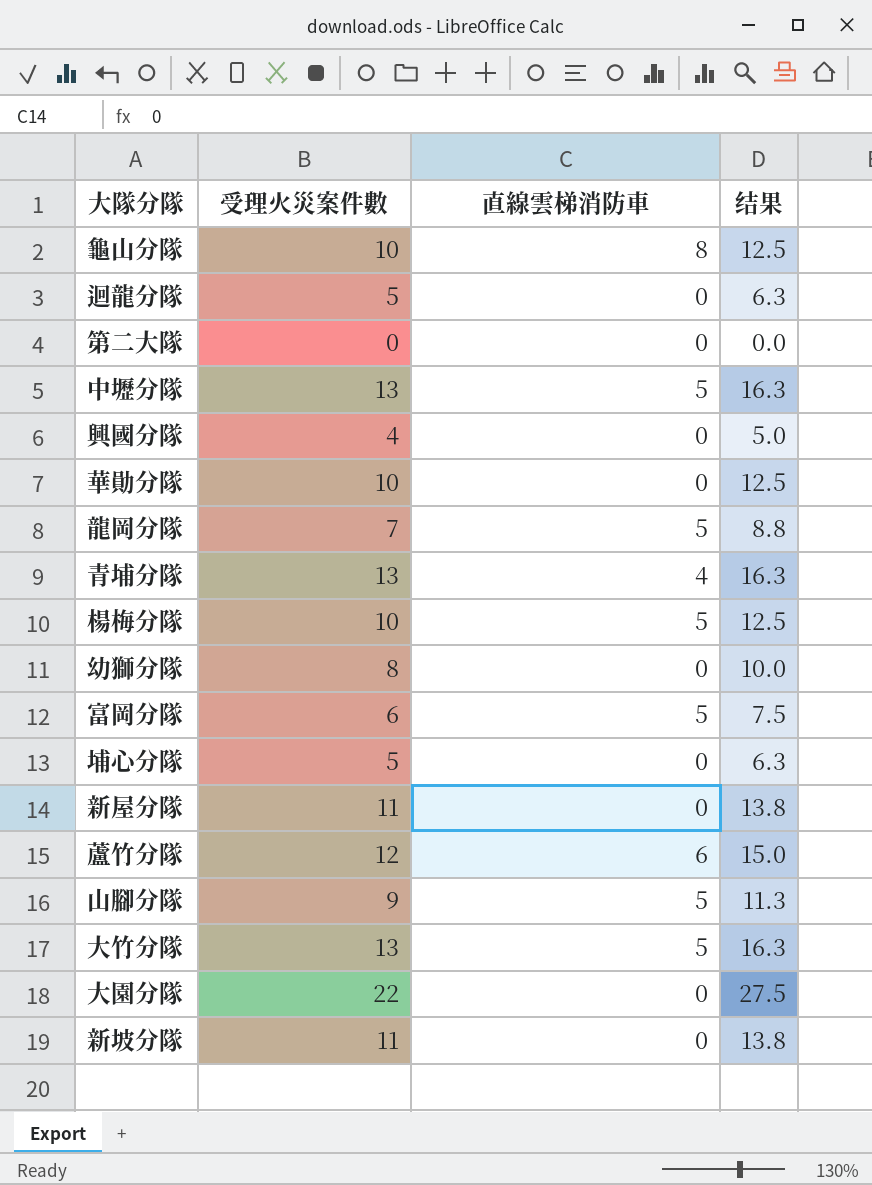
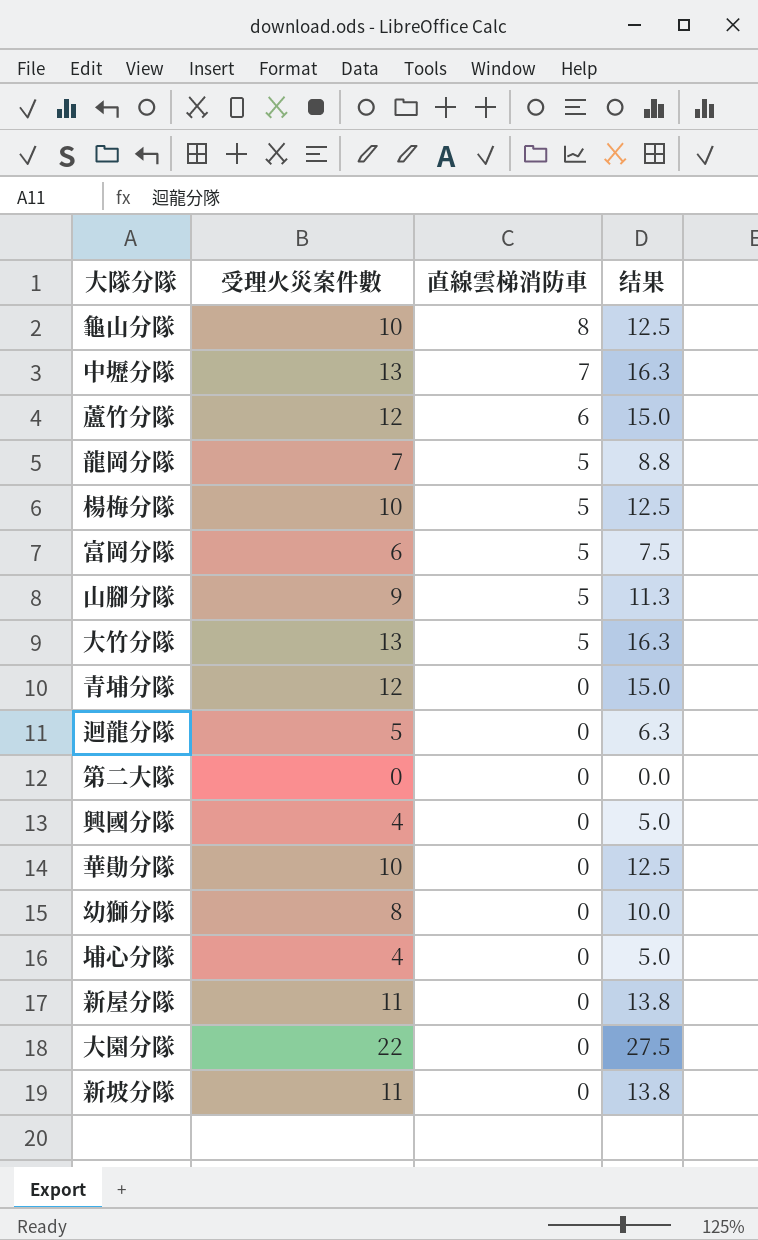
row order: none -> 直線雲梯消防車 descending
中壢分隊 | 直線雲梯消防車: 5 -> 7
青埔分隊 | 受理火災案件數: 13 -> 12
青埔分隊 | 直線雲梯消防車: 4 -> 0
青埔分隊 | 结果: 16.3 -> 15.0
埔心分隊 | 受理火災案件數: 5 -> 4
埔心分隊 | 结果: 6.3 -> 5.0

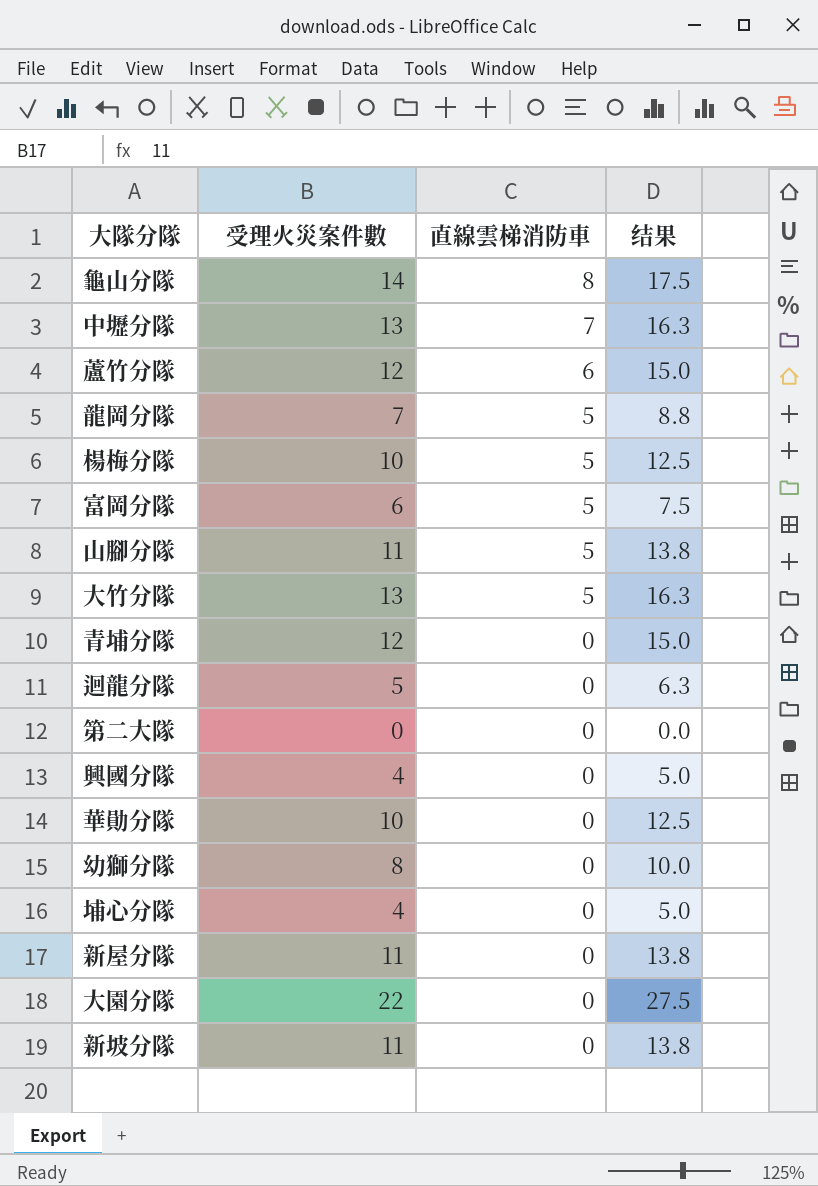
龜山分隊 | 受理火災案件數: 10 -> 14
龜山分隊 | 结果: 12.5 -> 17.5
山腳分隊 | 受理火災案件數: 9 -> 11
山腳分隊 | 结果: 11.3 -> 13.8

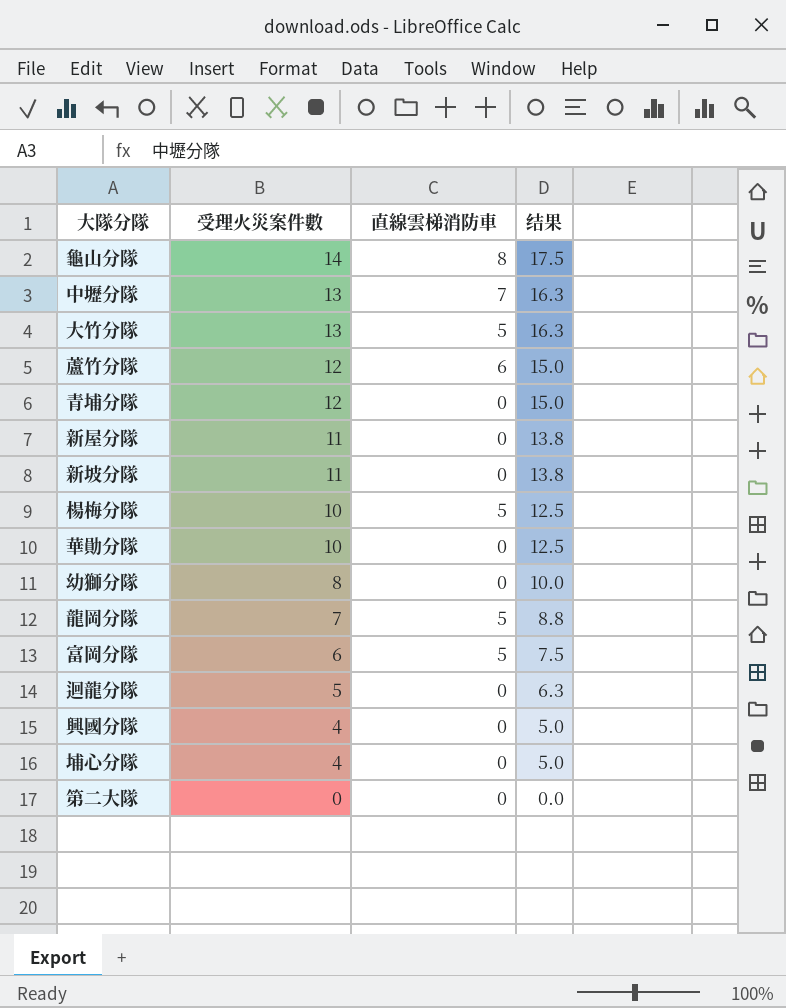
row order: 直線雲梯消防車 descending -> 受理火災案件數 descending
row 山腳分隊: 11 | 5 | 13.8 -> none
row 大園分隊: 22 | 0 | 27.5 -> none

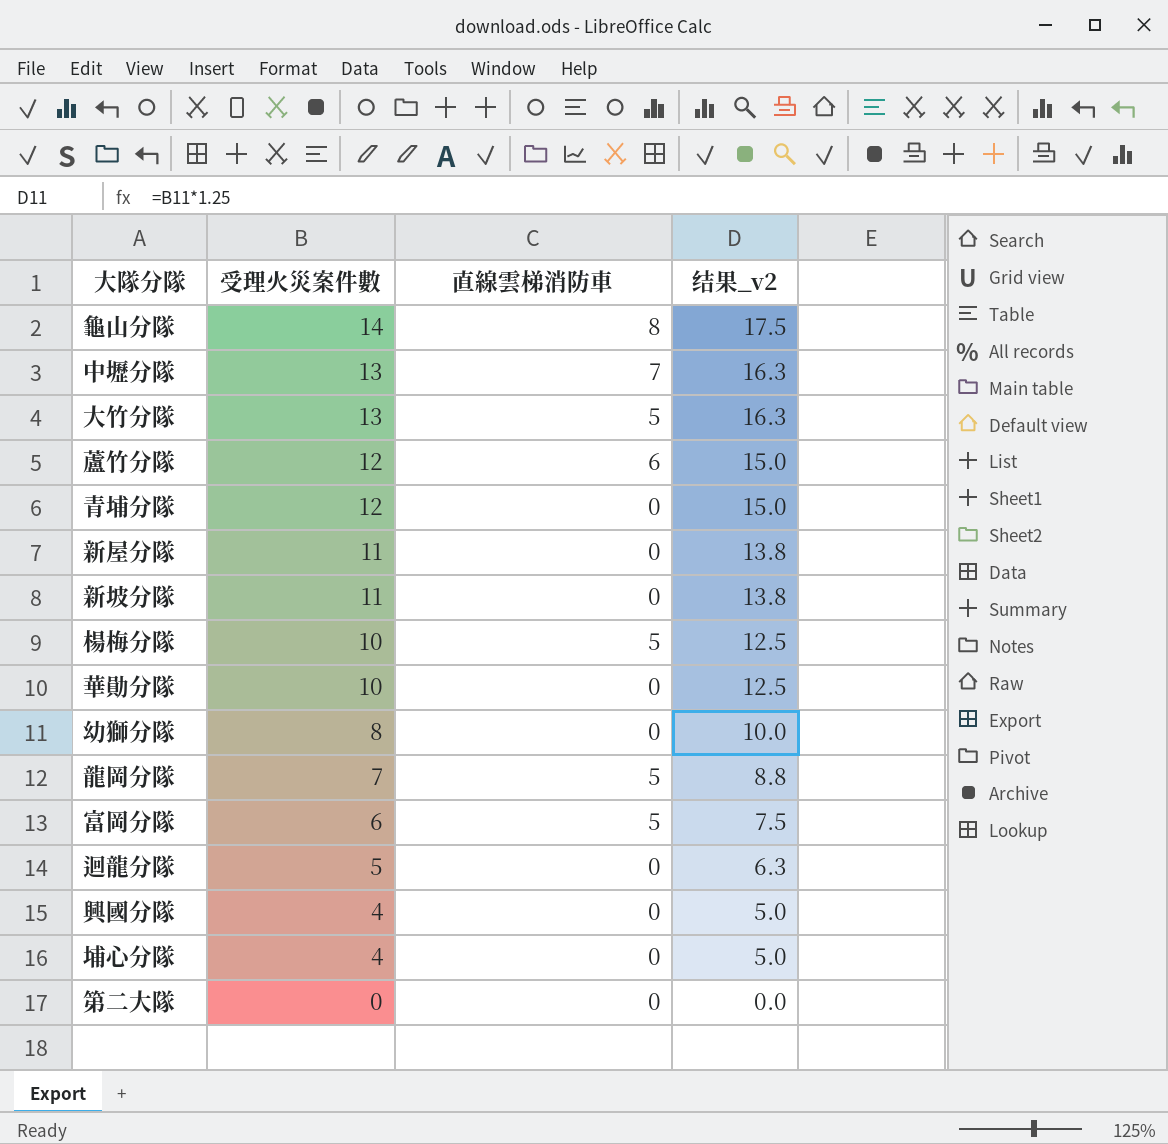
column name: 结果 -> 结果_v2

